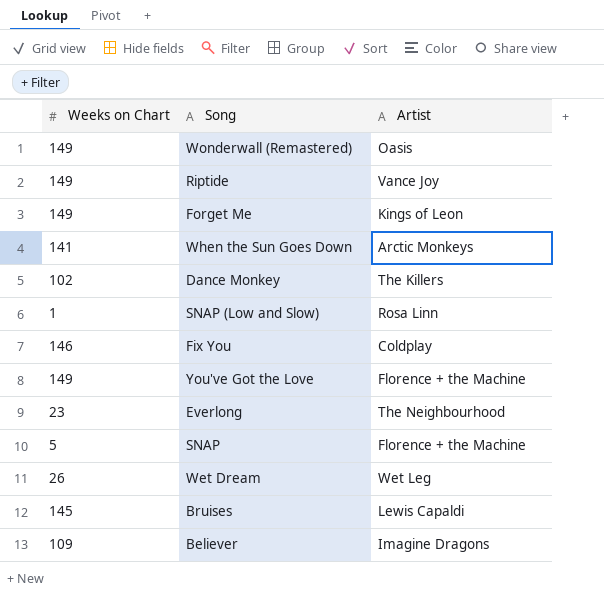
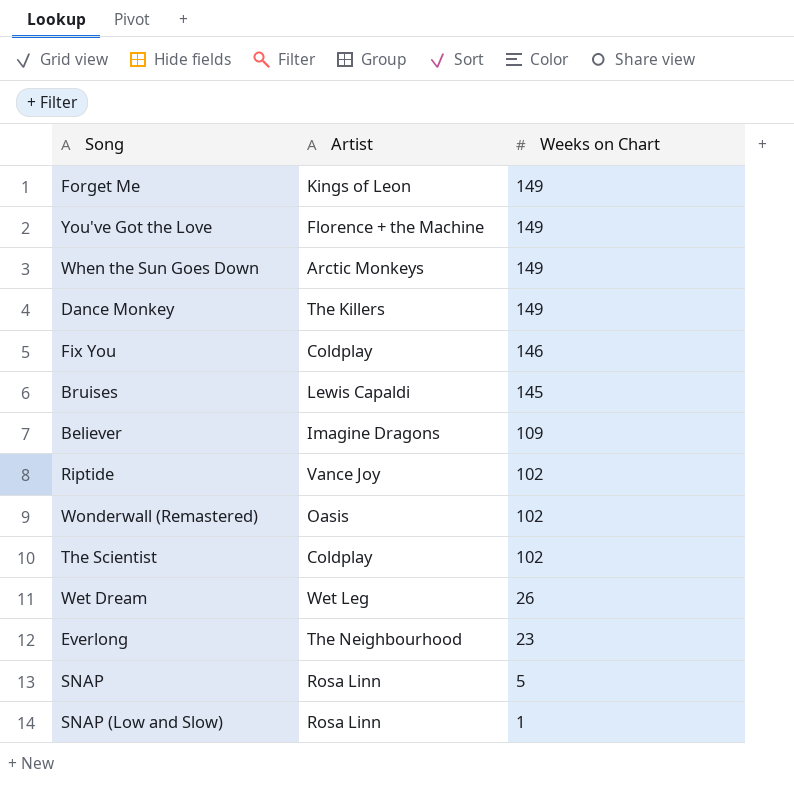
row order: none -> Weeks on Chart descending
column Weeks on Chart | position: 1 -> 3
When the Sun Goes Down | Weeks on Chart: 141 -> 149
Dance Monkey | Weeks on Chart: 102 -> 149
Riptide | Weeks on Chart: 149 -> 102
Wonderwall (Remastered) | Weeks on Chart: 149 -> 102
row The Scientist: none -> Coldplay | 102
SNAP | Artist: Florence + the Machine -> Rosa Linn

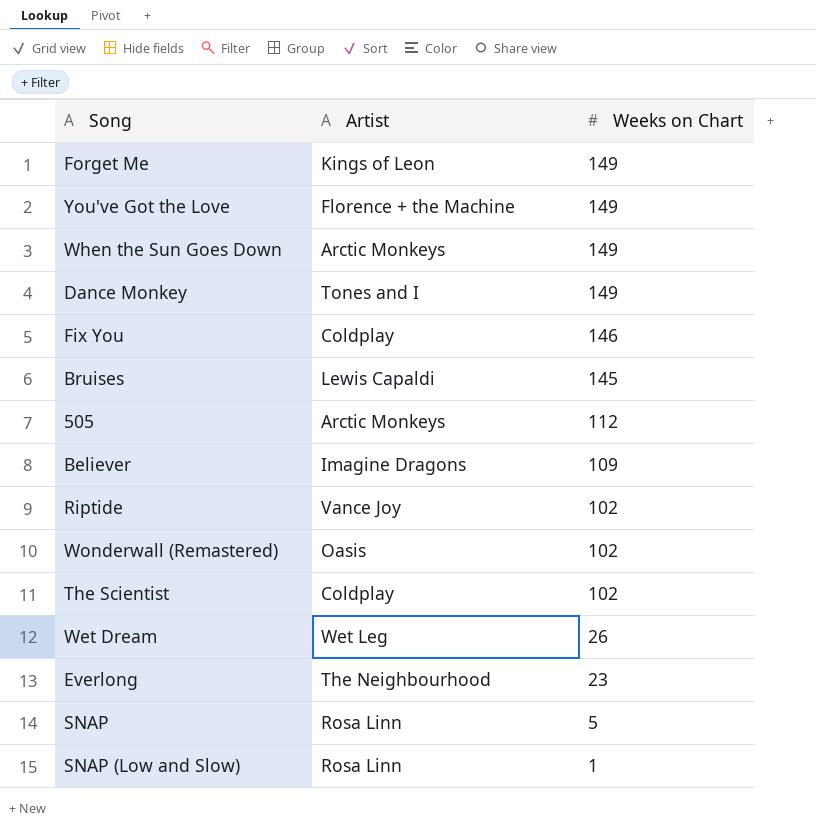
Dance Monkey | Artist: The Killers -> Tones and I
row 505: none -> Arctic Monkeys | 112

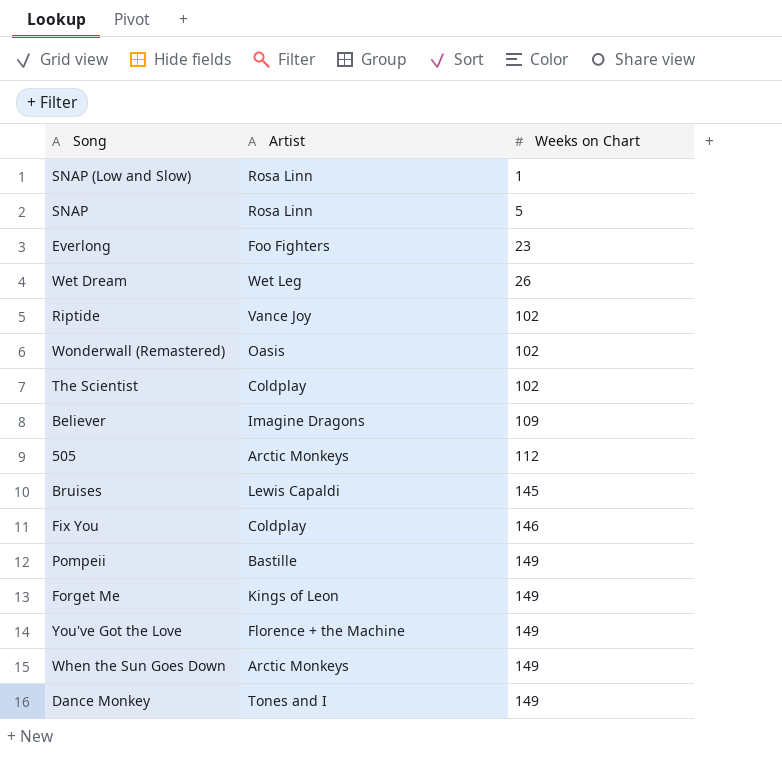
row order: Weeks on Chart descending -> Weeks on Chart ascending
Everlong | Artist: The Neighbourhood -> Foo Fighters
row Pompeii: none -> Bastille | 149

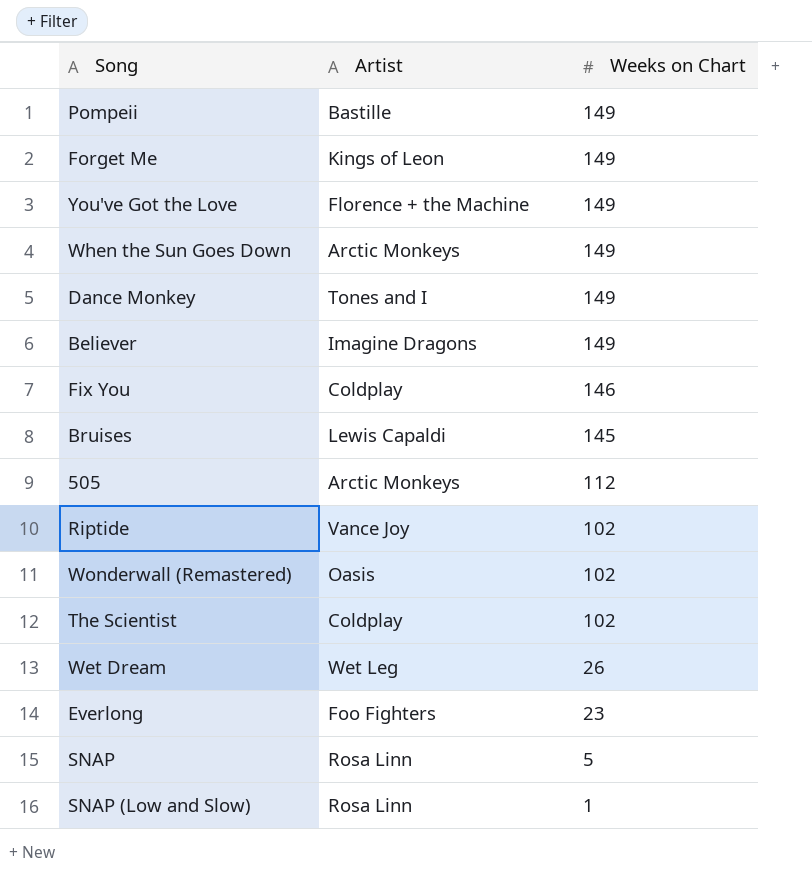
row order: Weeks on Chart ascending -> Weeks on Chart descending
Believer | Weeks on Chart: 109 -> 149

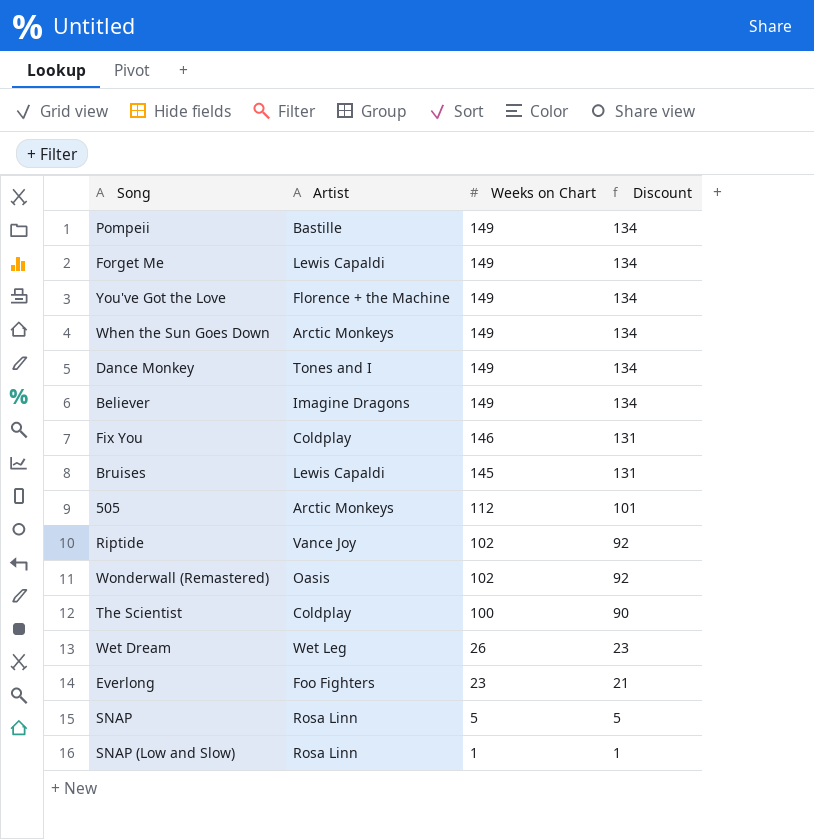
column Discount | formula: none -> [Weeks on Chart] * 0.9
Forget Me | Artist: Kings of Leon -> Lewis Capaldi
The Scientist | Weeks on Chart: 102 -> 100

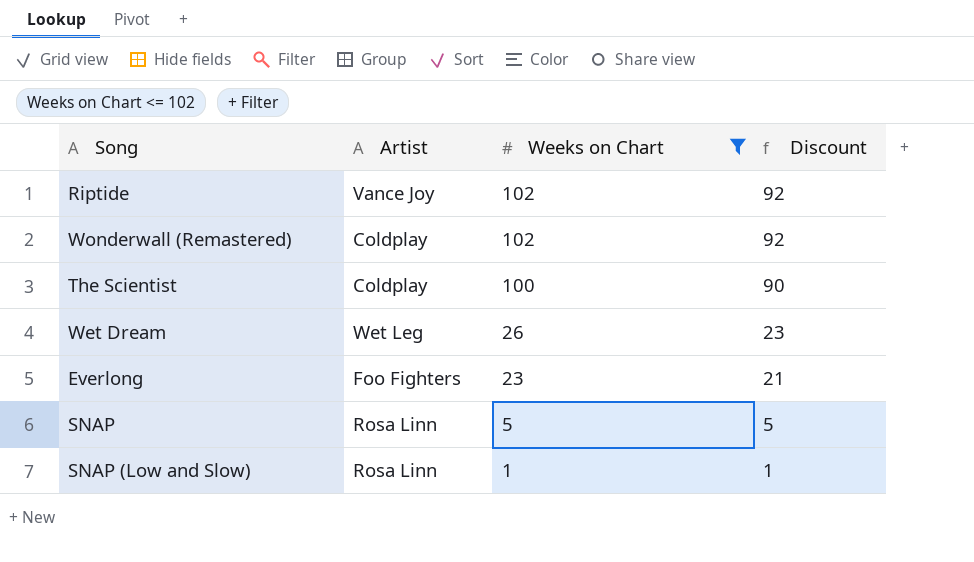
filter: none -> Weeks on Chart <= 102
Wonderwall (Remastered) | Artist: Oasis -> Coldplay

